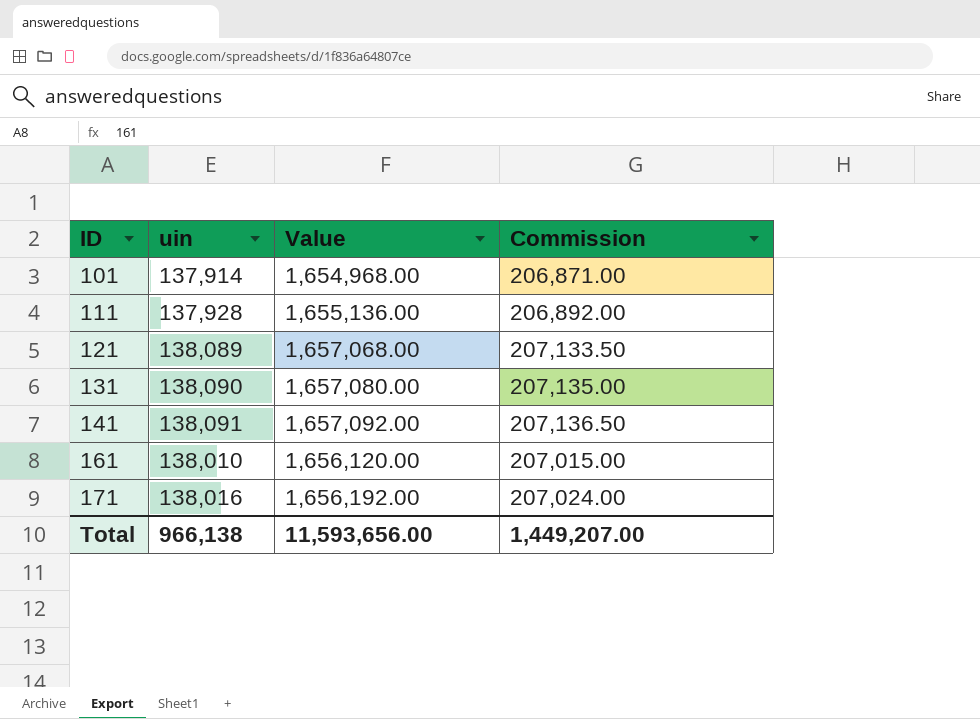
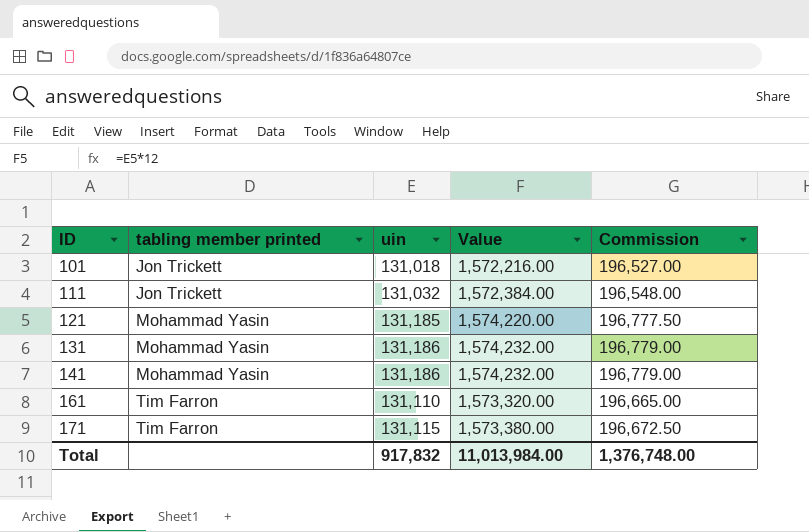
column tabling member printed | position: none -> 2
101 | uin: 137,914 -> 131,018
101 | Value: 1,654,968.00 -> 1,572,216.00
101 | Commission: 206,871.00 -> 196,527.00
111 | uin: 137,928 -> 131,032
111 | Value: 1,655,136.00 -> 1,572,384.00
111 | Commission: 206,892.00 -> 196,548.00
121 | uin: 138,089 -> 131,185
121 | Value: 1,657,068.00 -> 1,574,220.00
121 | Commission: 207,133.50 -> 196,777.50
131 | uin: 138,090 -> 131,186
131 | Value: 1,657,080.00 -> 1,574,232.00
131 | Commission: 207,135.00 -> 196,779.00
141 | uin: 138,091 -> 131,186
141 | Value: 1,657,092.00 -> 1,574,232.00
141 | Commission: 207,136.50 -> 196,779.00
161 | uin: 138,010 -> 131,110
161 | Value: 1,656,120.00 -> 1,573,320.00
161 | Commission: 207,015.00 -> 196,665.00
171 | uin: 138,016 -> 131,115
171 | Value: 1,656,192.00 -> 1,573,380.00
171 | Commission: 207,024.00 -> 196,672.50
Total | uin: 966,138 -> 917,832
Total | Value: 11,593,656.00 -> 11,013,984.00
Total | Commission: 1,449,207.00 -> 1,376,748.00

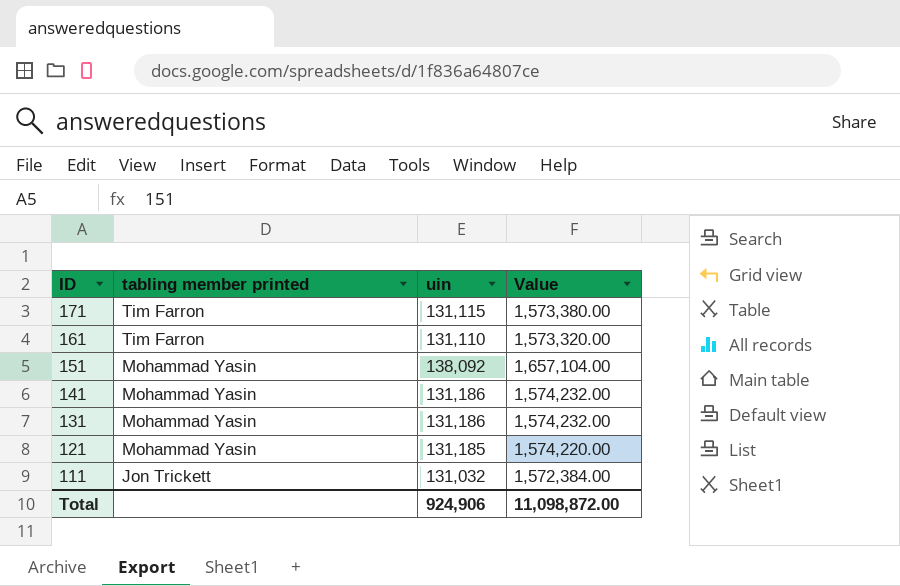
row order: ID ascending -> ID descending
column Commission | formula: [uin] * 1.5 -> none
row 101: Jon Trickett | 131,018 | 1,572,216.00 | 196,527.00 -> none
row 151: none -> Mohammad Yasin | 138,092 | 1,657,104.00
Total | uin: 917,832 -> 924,906
Total | Value: 11,013,984.00 -> 11,098,872.00

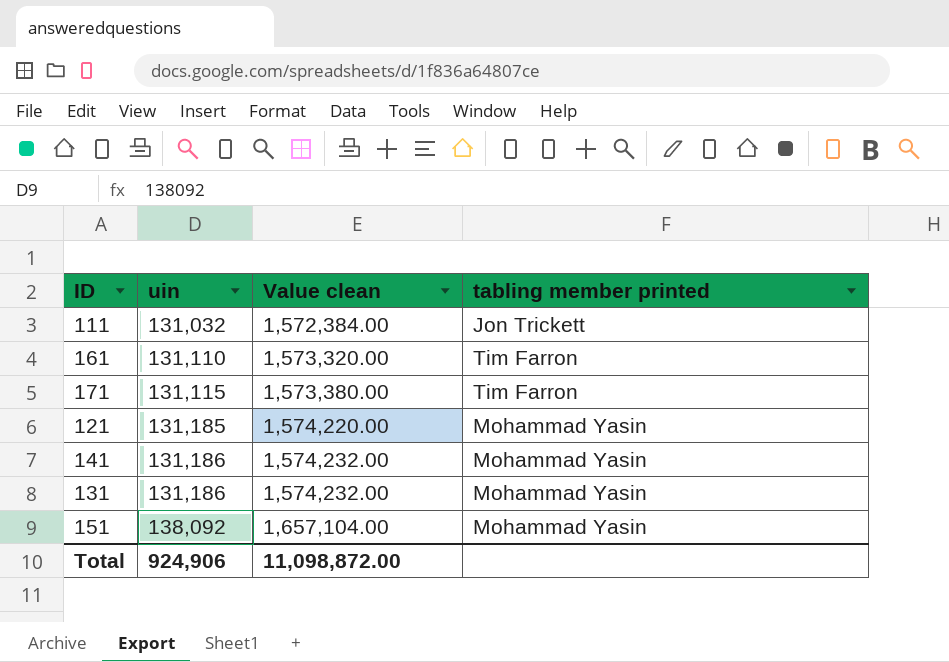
row order: ID descending -> uin ascending
column name: Value -> Value clean
column tabling member printed | position: 2 -> 4

